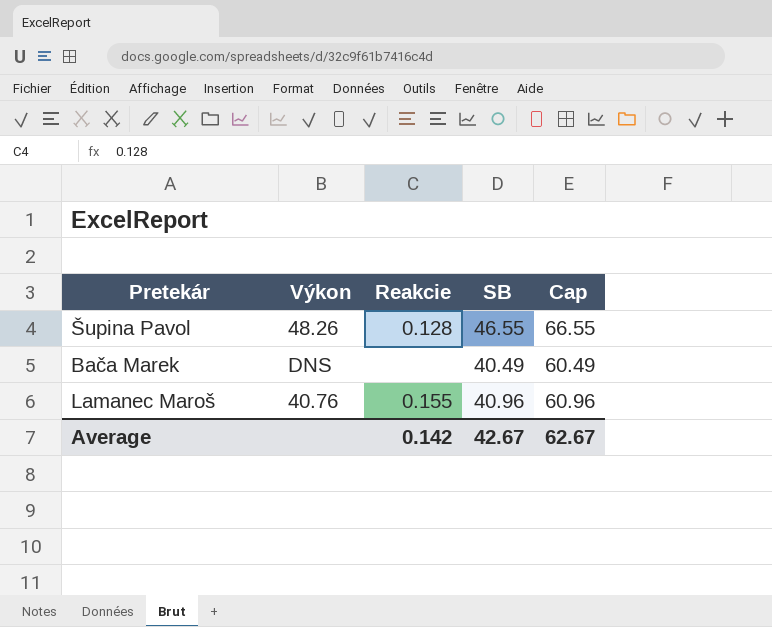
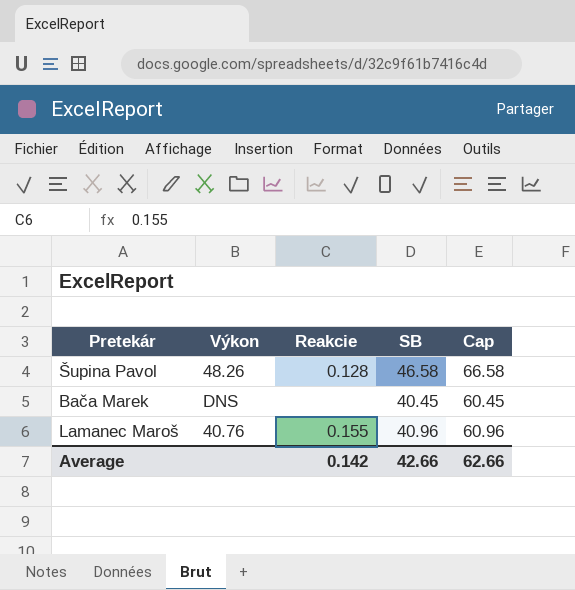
Šupina Pavol | SB: 46.55 -> 46.58
Šupina Pavol | Cap: 66.55 -> 66.58
Bača Marek | SB: 40.49 -> 40.45
Bača Marek | Cap: 60.49 -> 60.45
Average | SB: 42.67 -> 42.66
Average | Cap: 62.67 -> 62.66

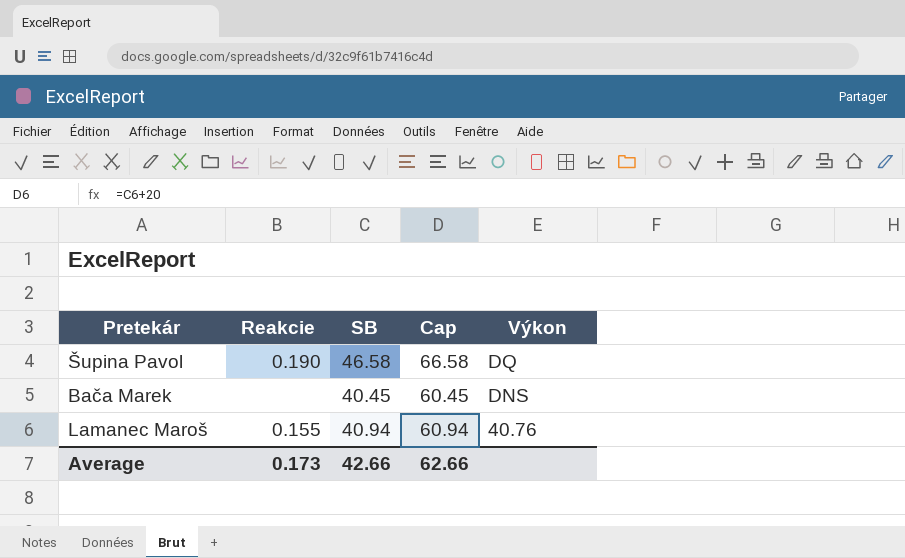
column Výkon | position: 2 -> 5
Šupina Pavol | Reakcie: 0.128 -> 0.190
Šupina Pavol | Výkon: 48.26 -> DQ
Lamanec Maroš | SB: 40.96 -> 40.94
Lamanec Maroš | Cap: 60.96 -> 60.94
Average | Reakcie: 0.142 -> 0.173

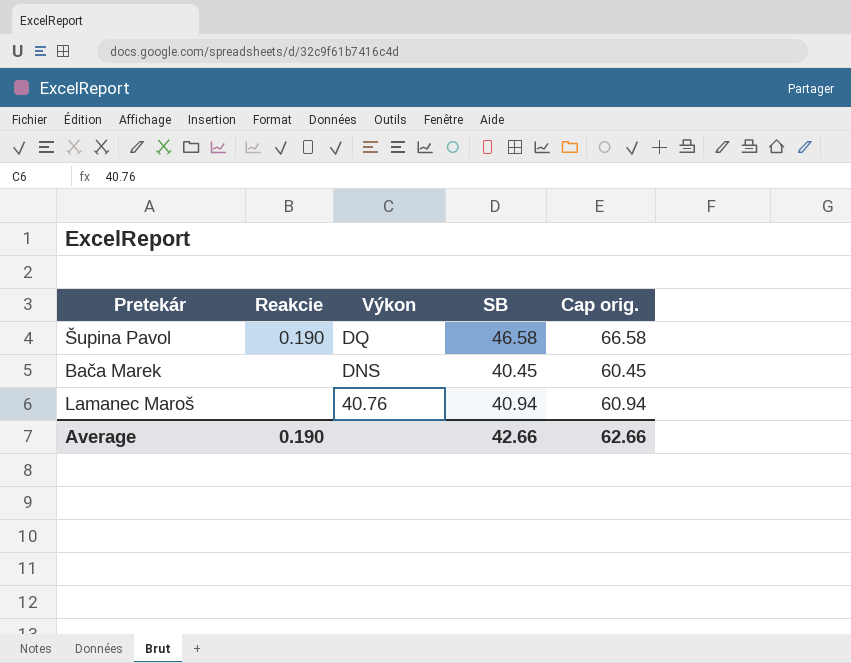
column Výkon | position: 5 -> 3
column name: Cap -> Cap orig.
Lamanec Maroš | Reakcie: 0.155 -> none
Average | Reakcie: 0.173 -> 0.190

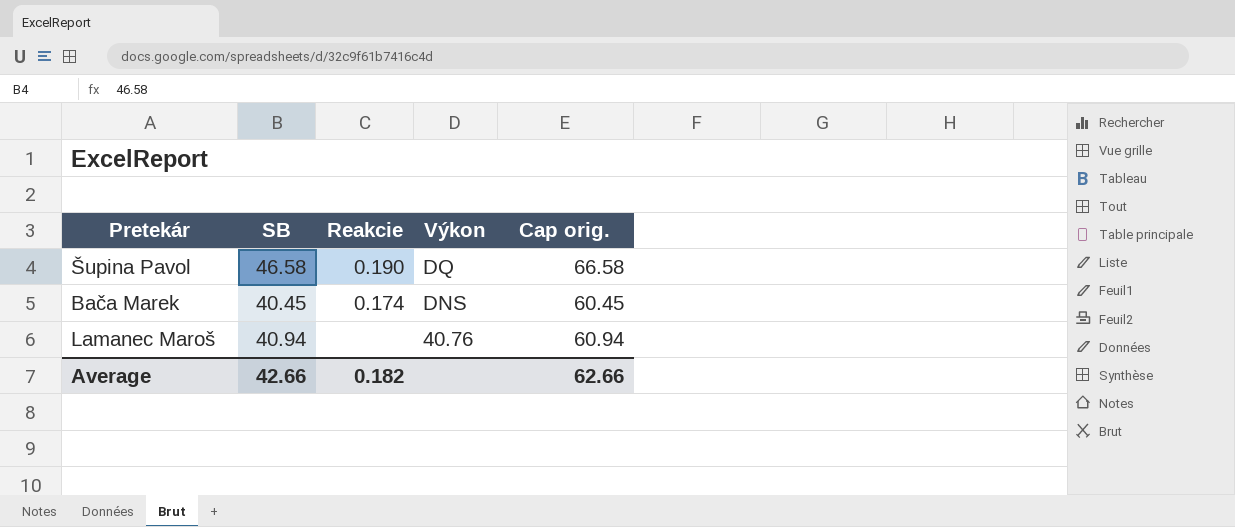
column SB | position: 4 -> 2
Bača Marek | Reakcie: none -> 0.174
Average | Reakcie: 0.190 -> 0.182

